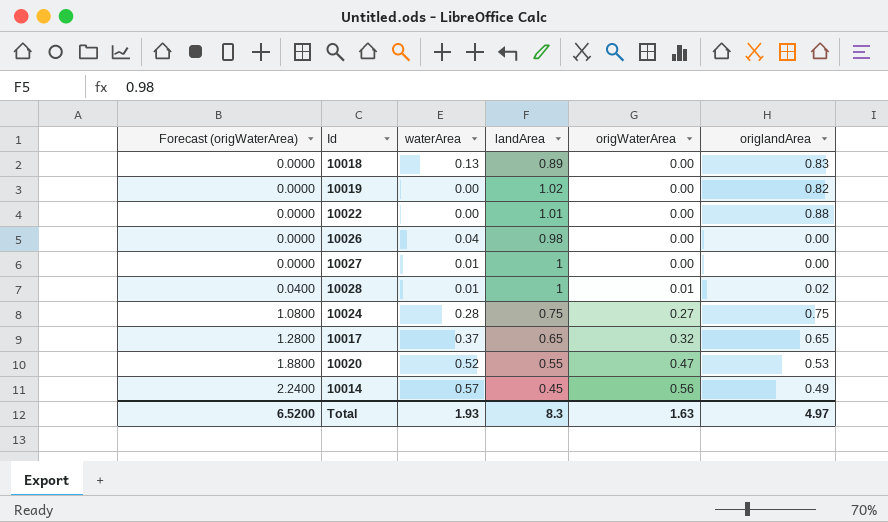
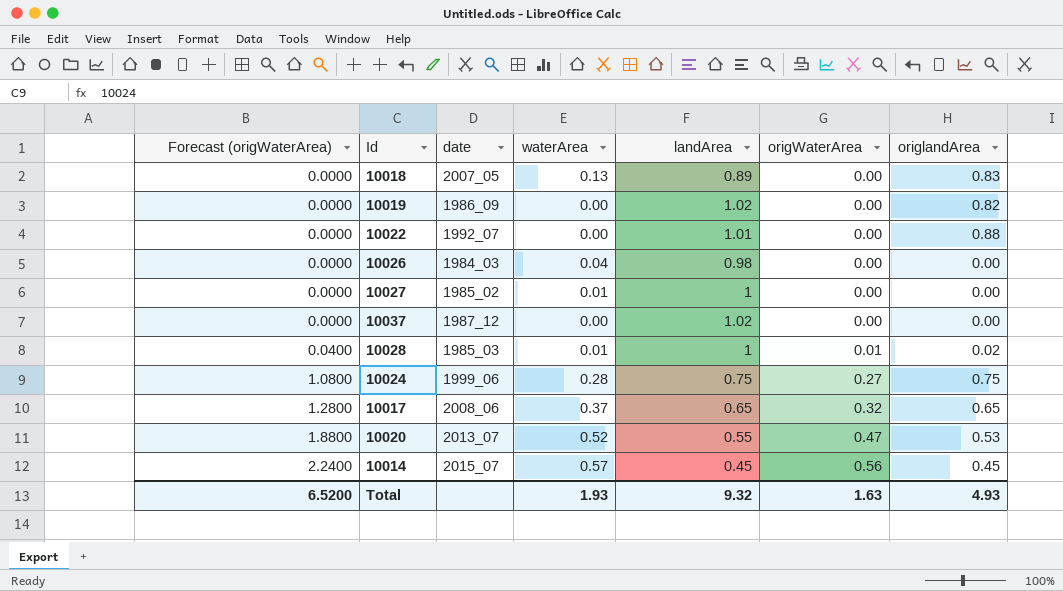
column date | position: none -> 3
row 10037: none -> 0.0000 | 1987_12 | 0.00 | 1.02 | 0.00 | 0.00
10014 | origlandArea: 0.49 -> 0.45
Total | landArea: 8.3 -> 9.32
Total | origlandArea: 4.97 -> 4.93

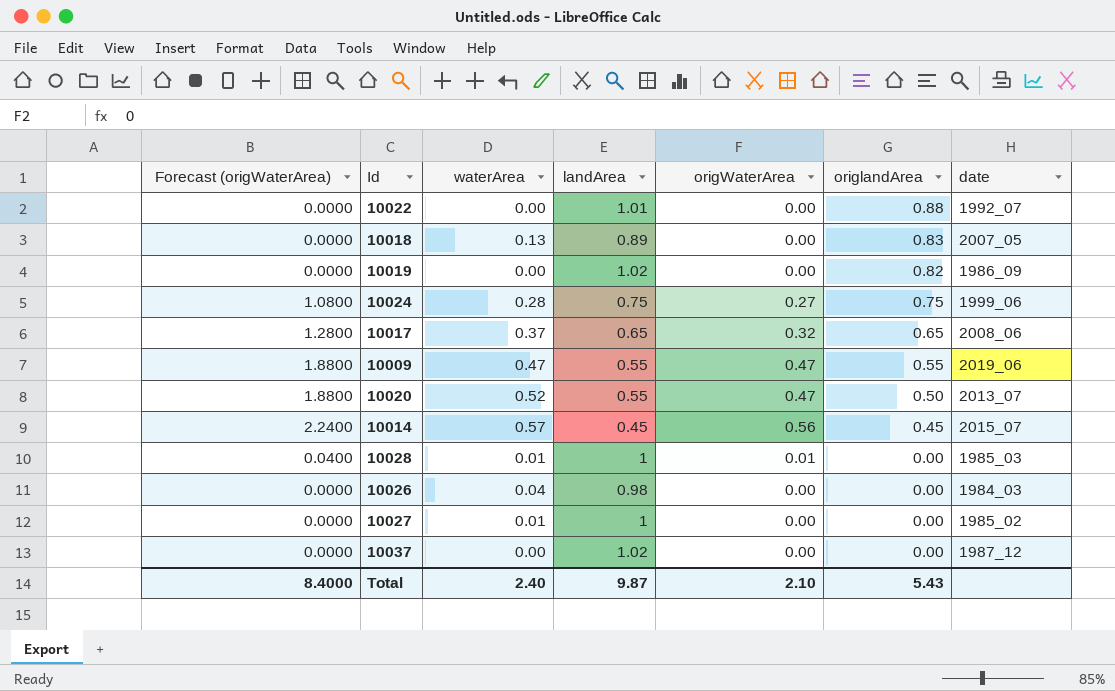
row order: Forecast (origWaterArea) ascending -> origlandArea descending
column date | position: 3 -> 7
row 10009: none -> 1.8800 | 0.47 | 0.55 | 0.47 | 0.55 | 2019_06
10020 | origlandArea: 0.53 -> 0.50
10028 | origlandArea: 0.02 -> 0.00
Total | Forecast (origWaterArea): 6.5200 -> 8.4000
Total | waterArea: 1.93 -> 2.40
Total | landArea: 9.32 -> 9.87
Total | origWaterArea: 1.63 -> 2.10
Total | origlandArea: 4.93 -> 5.43

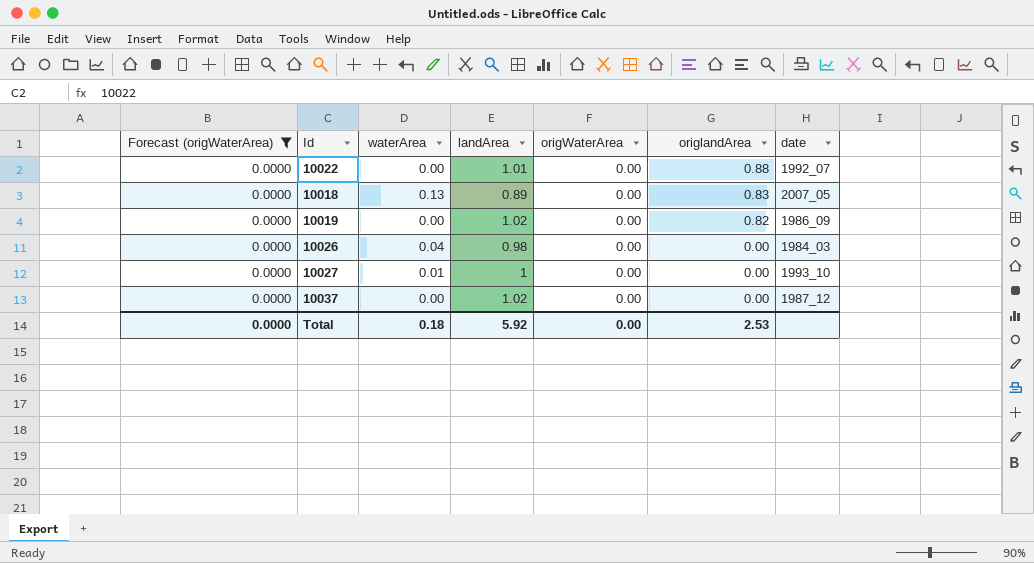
filter: none -> Forecast (origWaterArea) = 0.0000
10027 | date: 1985_02 -> 1993_10
Total | Forecast (origWaterArea): 8.4000 -> 0.0000
Total | waterArea: 2.40 -> 0.18
Total | landArea: 9.87 -> 5.92
Total | origWaterArea: 2.10 -> 0.00
Total | origlandArea: 5.43 -> 2.53

